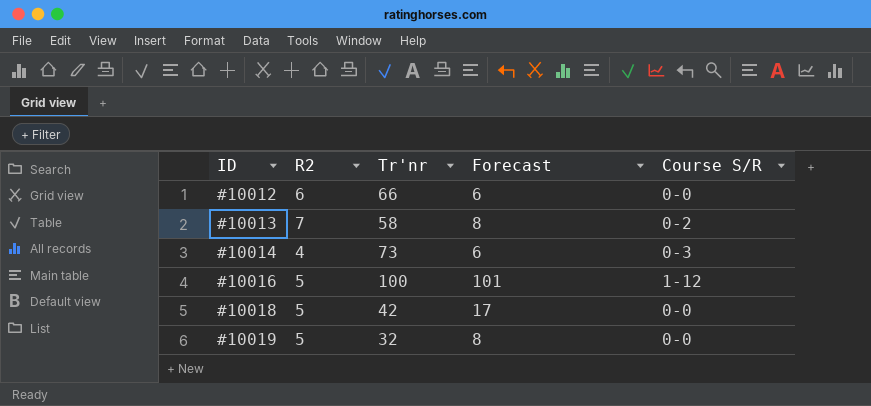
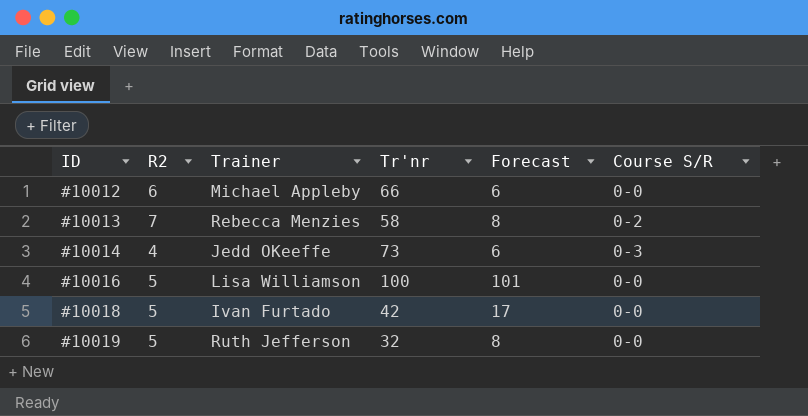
column Trainer | position: none -> 3
#10016 | Course S/R: 1-12 -> 0-0

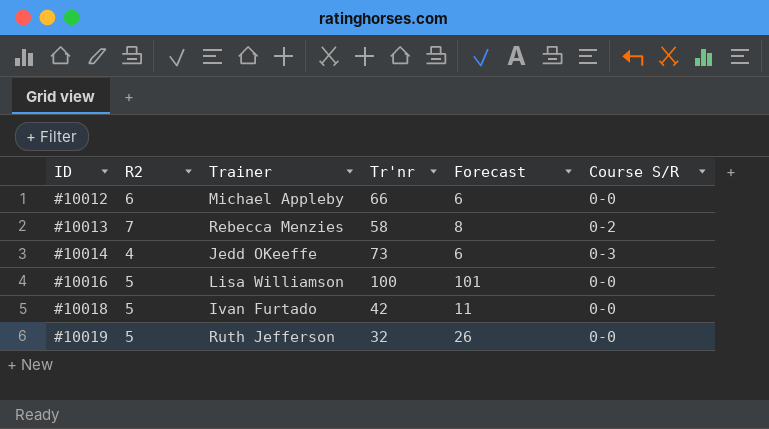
#10018 | Forecast: 17 -> 11
#10019 | Forecast: 8 -> 26

